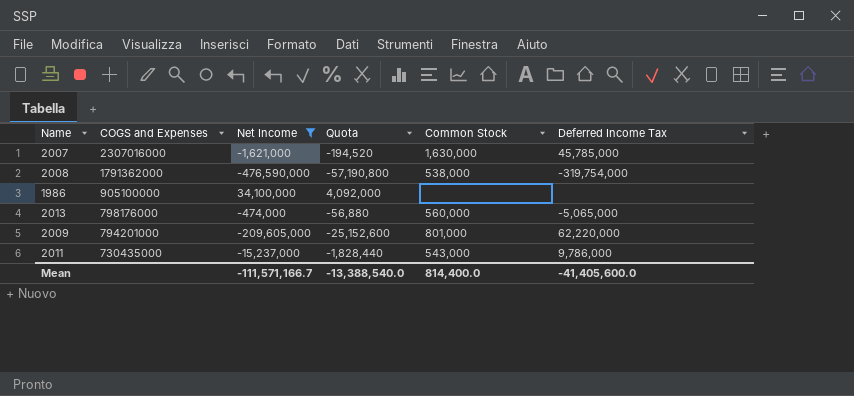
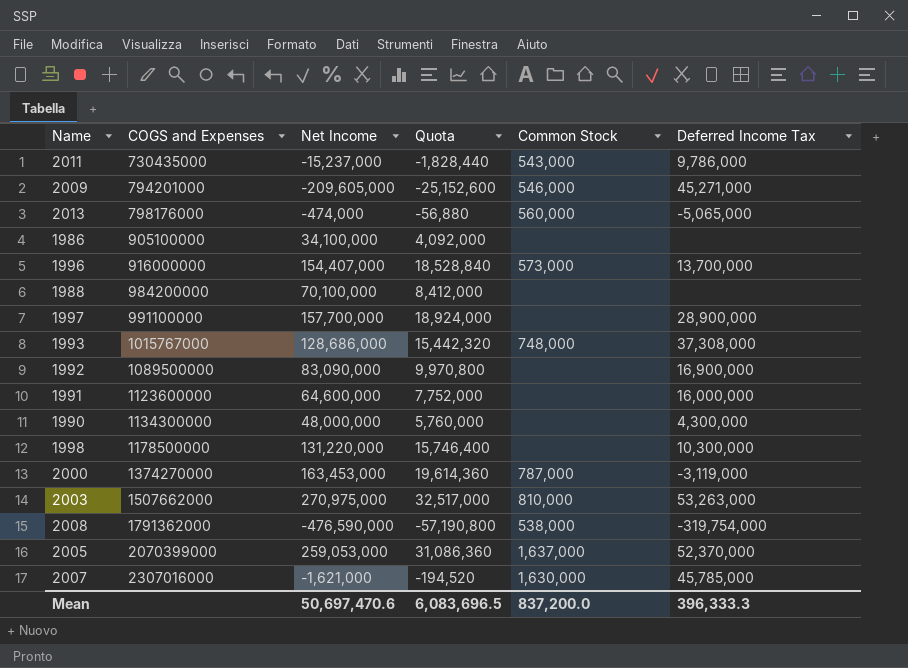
filter: Net Income <= 34,100,000 -> none
row order: COGS and Expenses descending -> COGS and Expenses ascending
2009 | Common Stock: 801,000 -> 546,000
2009 | Deferred Income Tax: 62,220,000 -> 45,271,000
Mean | Net Income: -111,571,166.7 -> 50,697,470.6
Mean | Quota: -13,388,540.0 -> 6,083,696.5
Mean | Common Stock: 814,400.0 -> 837,200.0
Mean | Deferred Income Tax: -41,405,600.0 -> 396,333.3

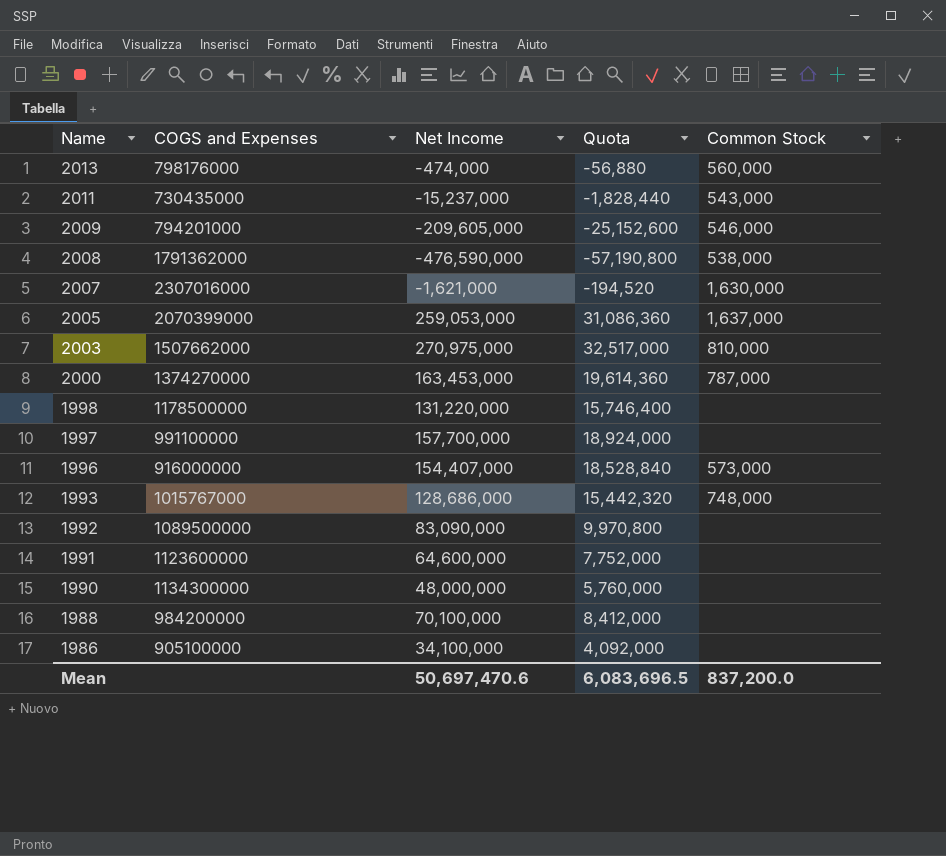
row order: COGS and Expenses ascending -> Name descending
column Deferred Income Tax | position: 6 -> none

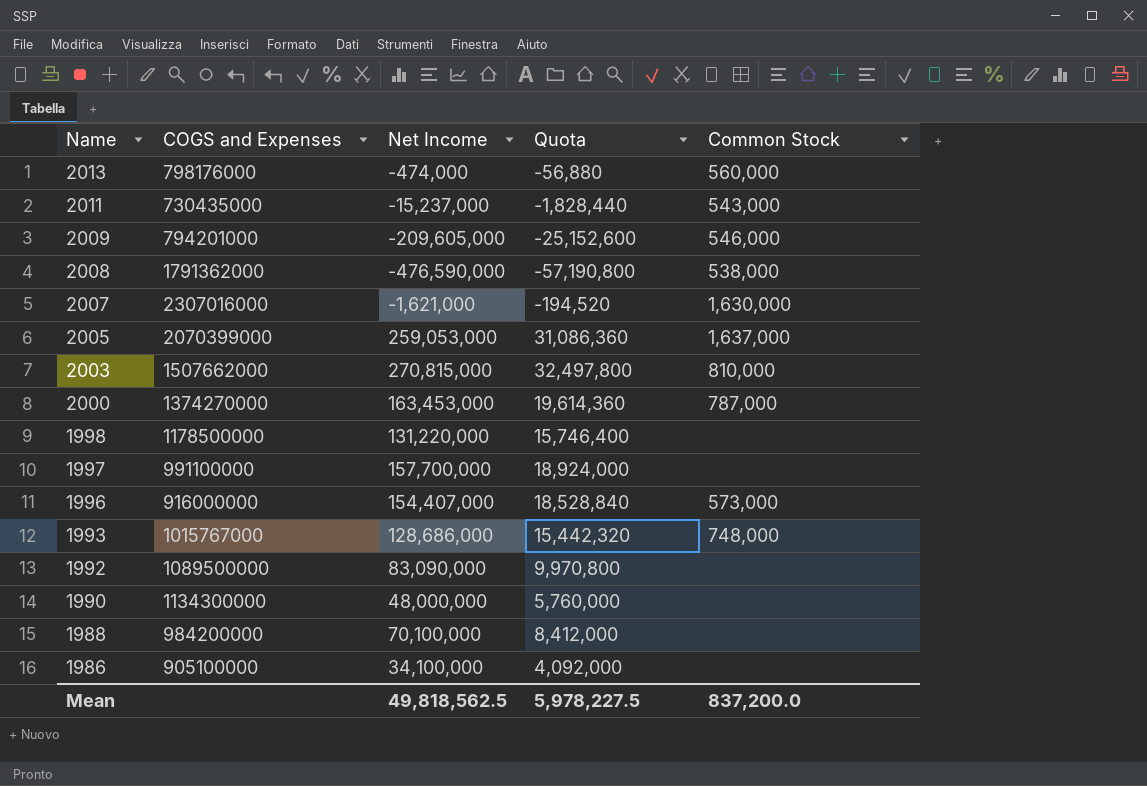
row 1991: 1123600000 | 64,600,000 | 7,752,000 | none -> none
2003 | Net Income: 270,975,000 -> 270,815,000
2003 | Quota: 32,517,000 -> 32,497,800
Mean | Net Income: 50,697,470.6 -> 49,818,562.5
Mean | Quota: 6,083,696.5 -> 5,978,227.5

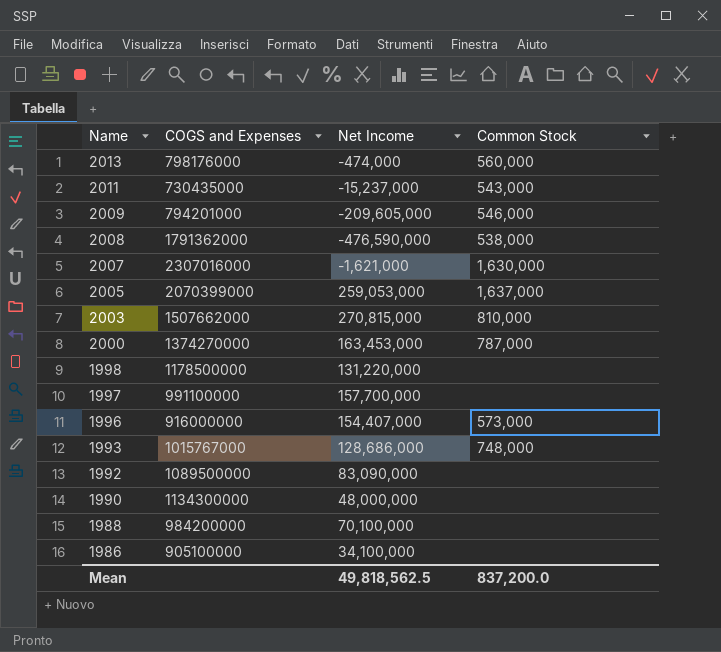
column Quota | formula: [Net Income] * 0.12 -> none

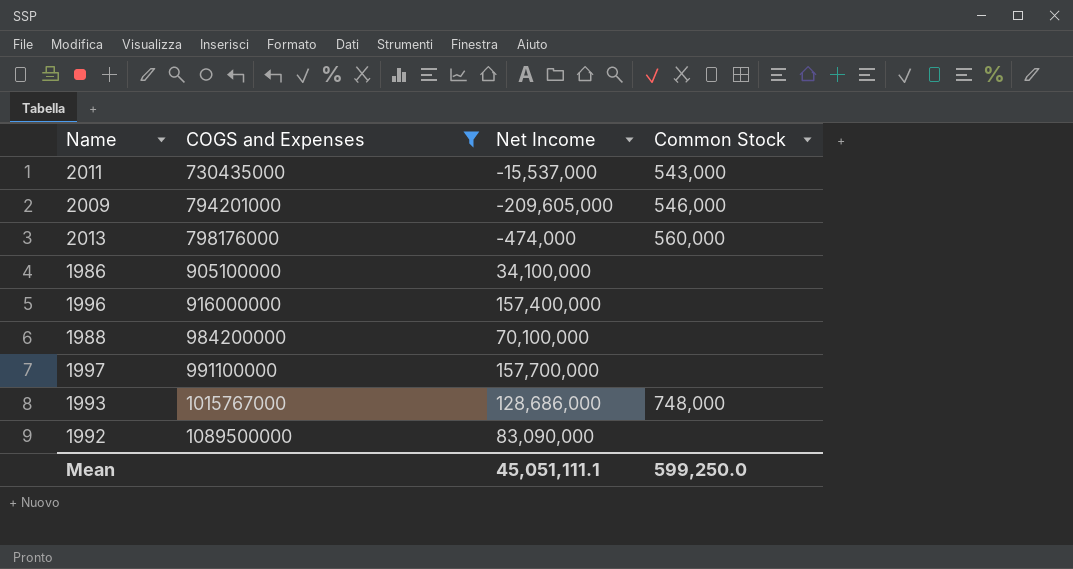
filter: none -> COGS and Expenses <= 1089500000
row order: Name descending -> COGS and Expenses ascending
2011 | Net Income: -15,237,000 -> -15,537,000
1996 | Net Income: 154,407,000 -> 157,400,000
1996 | Common Stock: 573,000 -> none
Mean | Net Income: 49,818,562.5 -> 45,051,111.1
Mean | Common Stock: 837,200.0 -> 599,250.0

